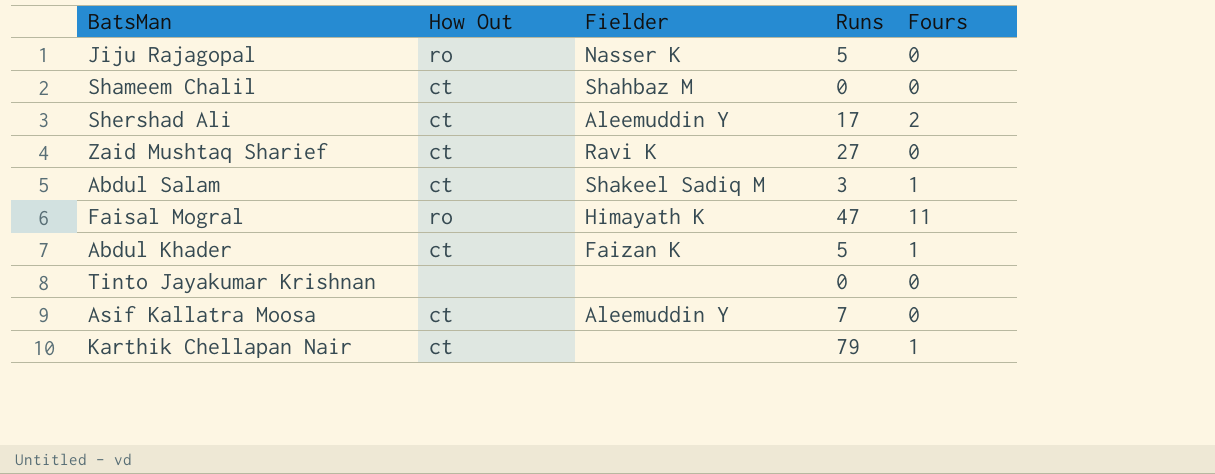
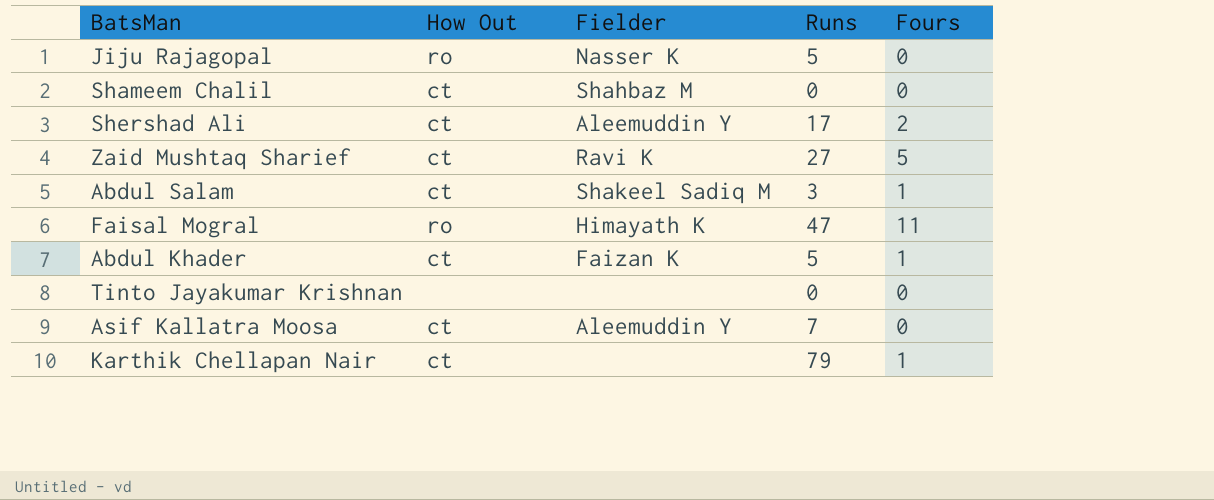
Zaid Mushtaq Sharief | Fours: 0 -> 5

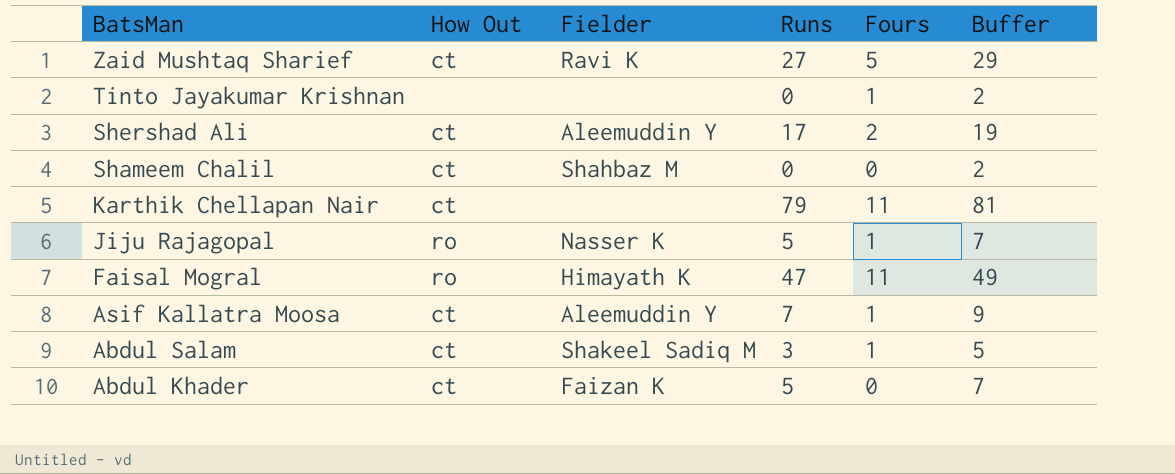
row order: none -> BatsMan descending
column Buffer | formula: none -> [Runs] + 2
Tinto Jayakumar Krishnan | Fours: 0 -> 1
Karthik Chellapan Nair | Fours: 1 -> 11
Jiju Rajagopal | Fours: 0 -> 1
Asif Kallatra Moosa | Fours: 0 -> 1
Abdul Khader | Fours: 1 -> 0

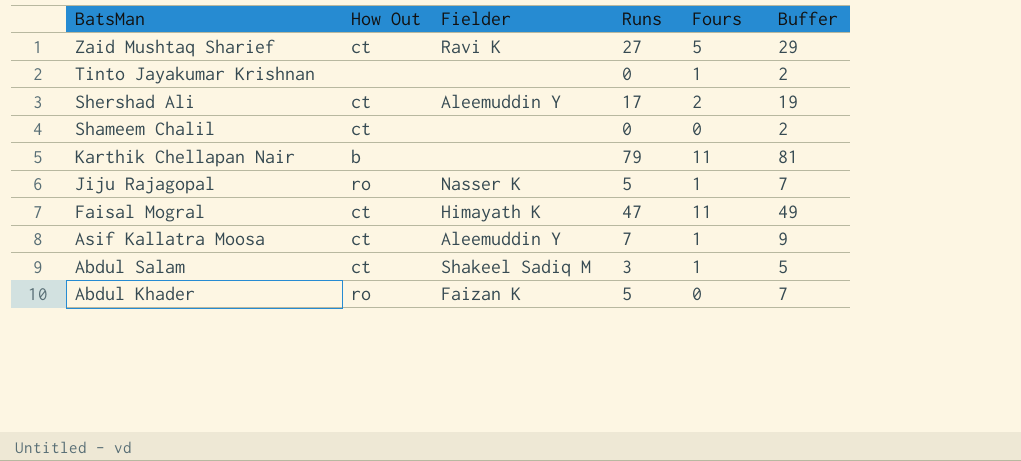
Shameem Chalil | Fielder: Shahbaz M -> none
Karthik Chellapan Nair | How Out: ct -> b
Faisal Mogral | How Out: ro -> ct
Abdul Khader | How Out: ct -> ro

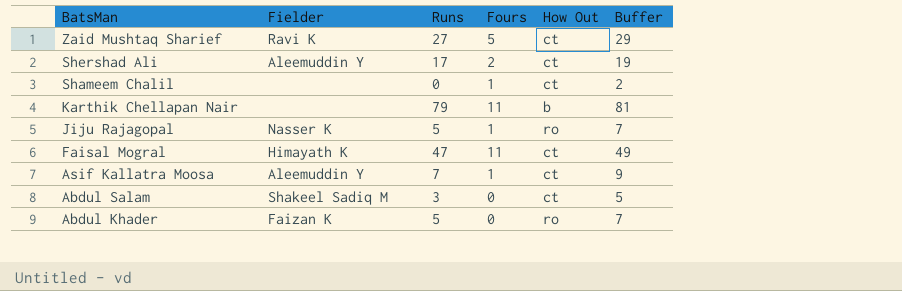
column How Out | position: 2 -> 5
row Tinto Jayakumar Krishnan: none | none | 0 | 1 | 2 -> none
Shameem Chalil | Fours: 0 -> 1
Abdul Salam | Fours: 1 -> 0

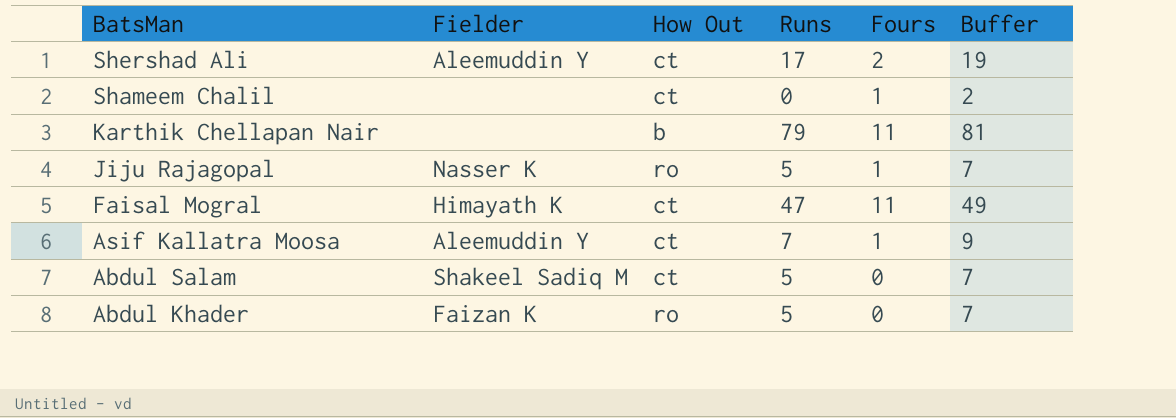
column How Out | position: 5 -> 3
row Zaid Mushtaq Sharief: Ravi K | 27 | 5 | ct | 29 -> none
Abdul Salam | Runs: 3 -> 5
Abdul Salam | Buffer: 5 -> 7

